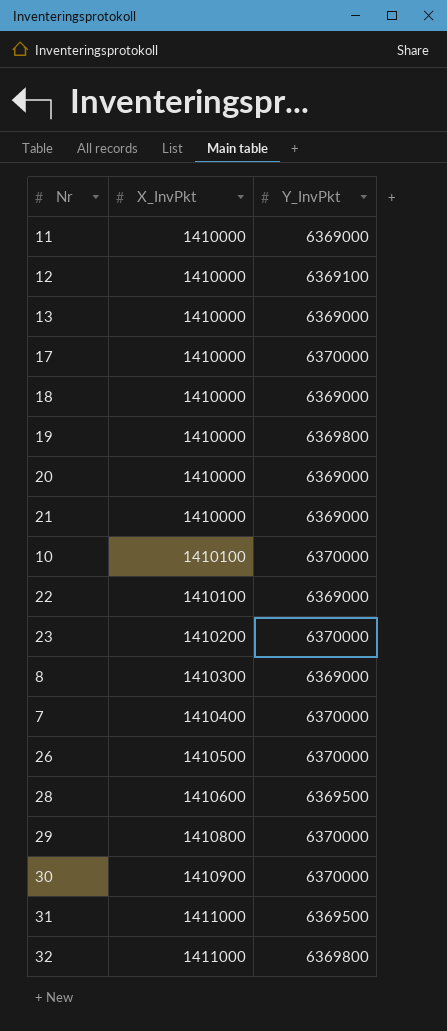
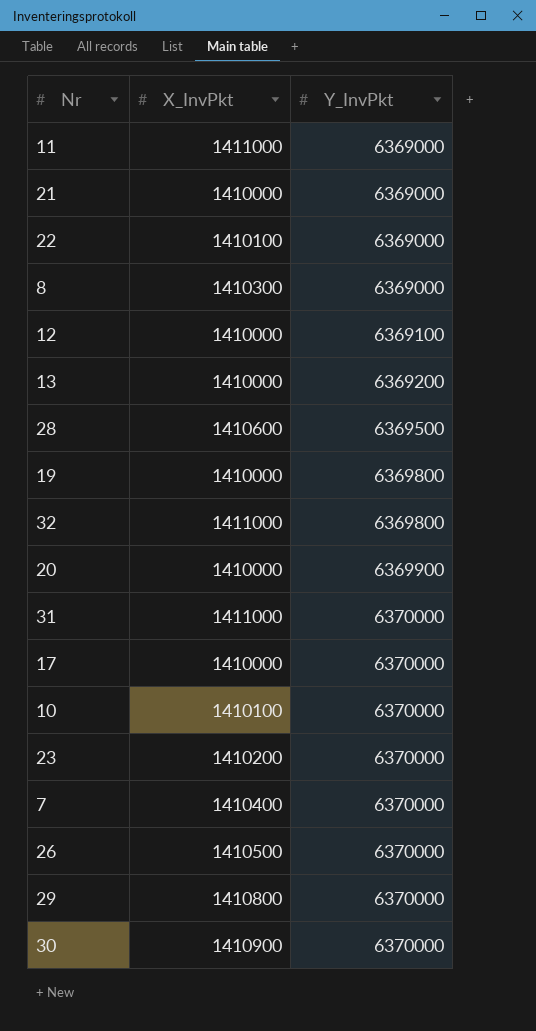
row order: X_InvPkt ascending -> Y_InvPkt ascending
row 18: 1410000 | 6369000 -> none
11 | X_InvPkt: 1410000 -> 1411000
13 | Y_InvPkt: 6369000 -> 6369200
20 | Y_InvPkt: 6369000 -> 6369900
31 | Y_InvPkt: 6369500 -> 6370000

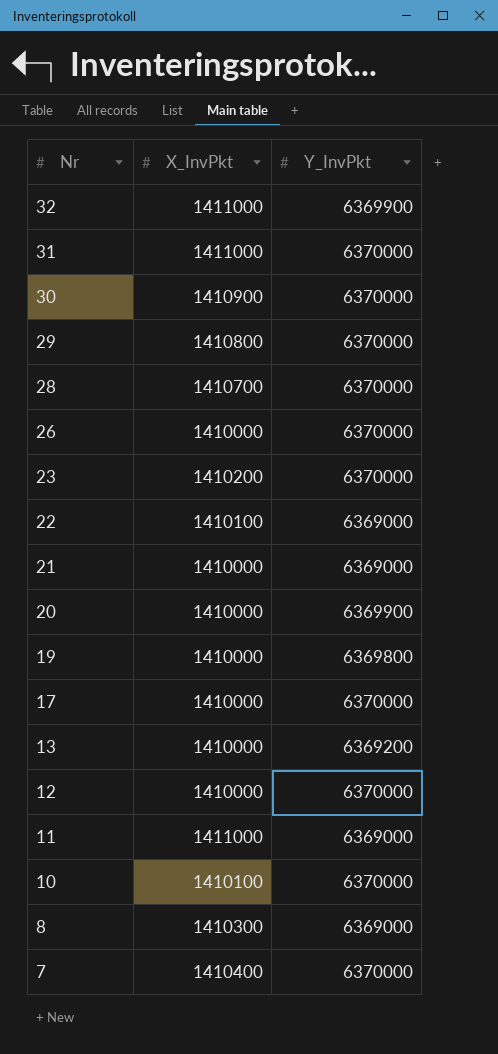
row order: Y_InvPkt ascending -> Nr descending
32 | Y_InvPkt: 6369800 -> 6369900
28 | X_InvPkt: 1410600 -> 1410700
28 | Y_InvPkt: 6369500 -> 6370000
26 | X_InvPkt: 1410500 -> 1410000
12 | Y_InvPkt: 6369100 -> 6370000

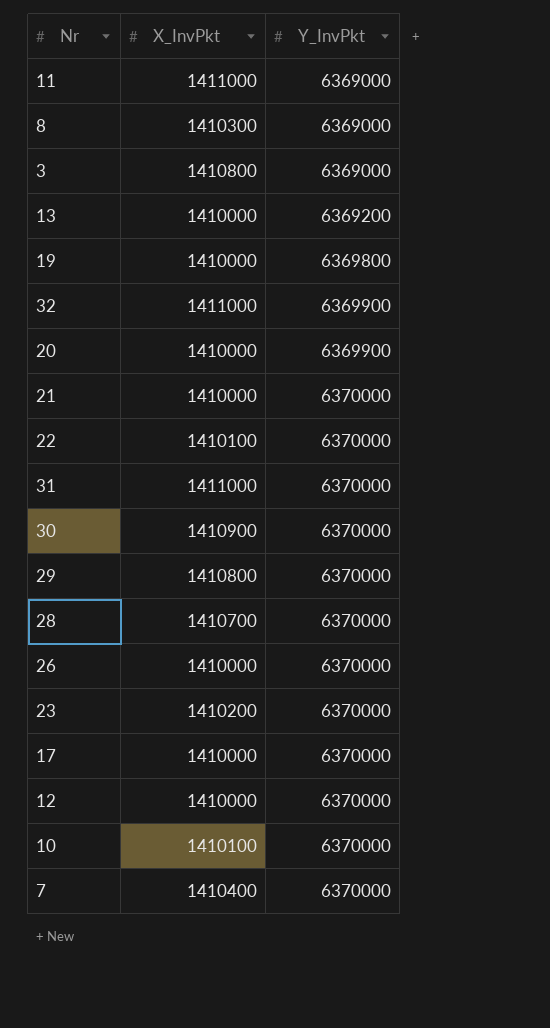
row order: Nr descending -> Y_InvPkt ascending
row 3: none -> 1410800 | 6369000
21 | Y_InvPkt: 6369000 -> 6370000
22 | Y_InvPkt: 6369000 -> 6370000

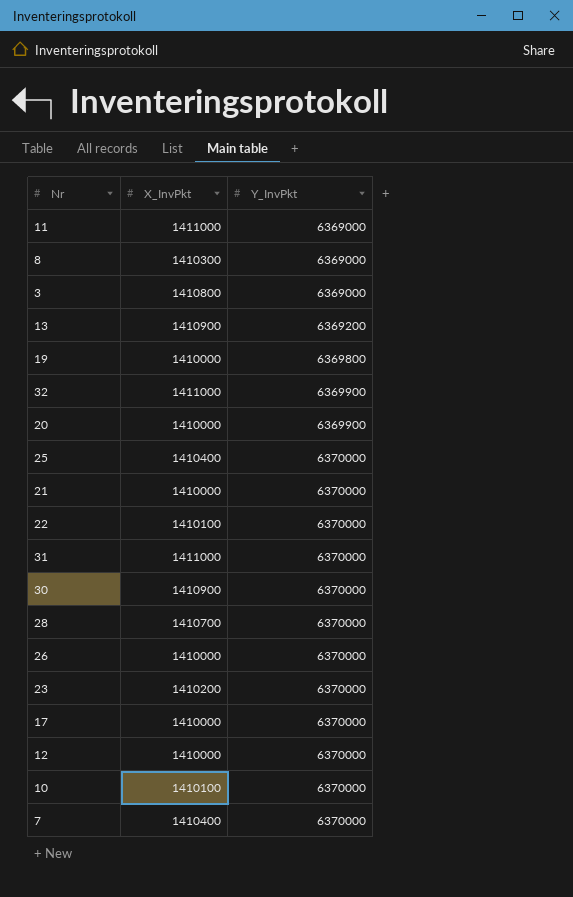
row 29: 1410800 | 6370000 -> none
13 | X_InvPkt: 1410000 -> 1410900
row 25: none -> 1410400 | 6370000

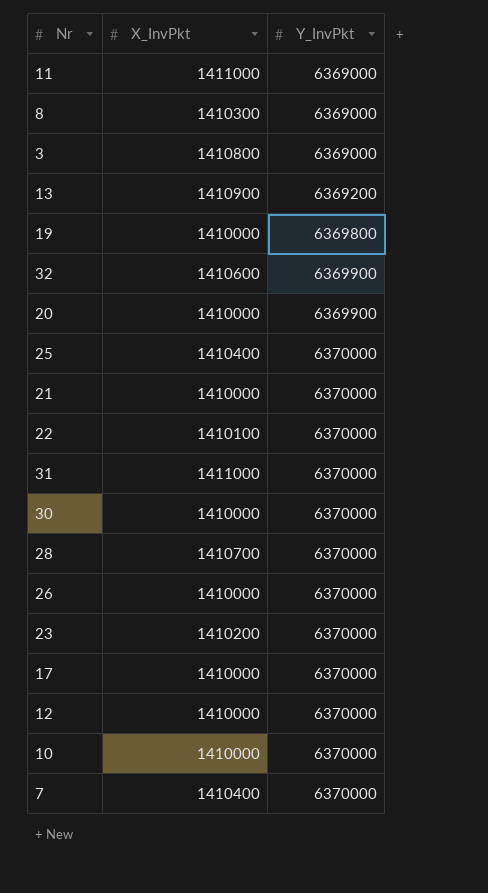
32 | X_InvPkt: 1411000 -> 1410600
30 | X_InvPkt: 1410900 -> 1410000
10 | X_InvPkt: 1410100 -> 1410000

